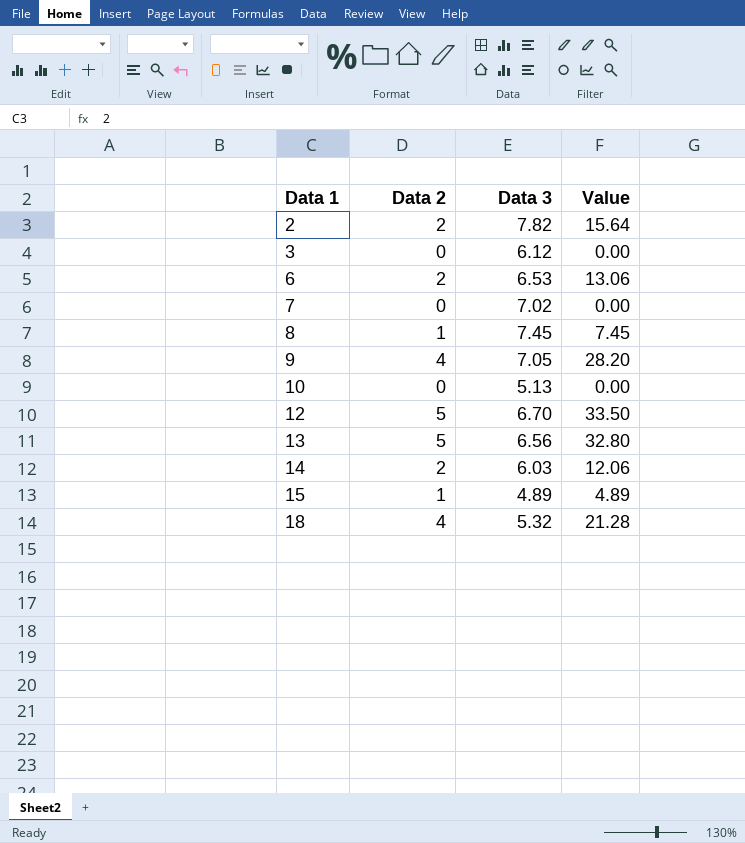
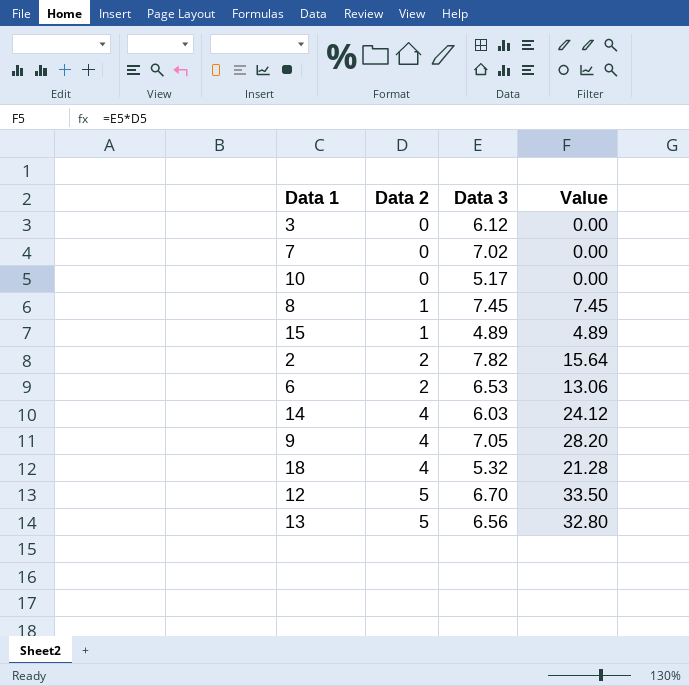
row order: Data 1 ascending -> Data 2 ascending
10 | Data 3: 5.13 -> 5.17
14 | Data 2: 2 -> 4
14 | Value: 12.06 -> 24.12

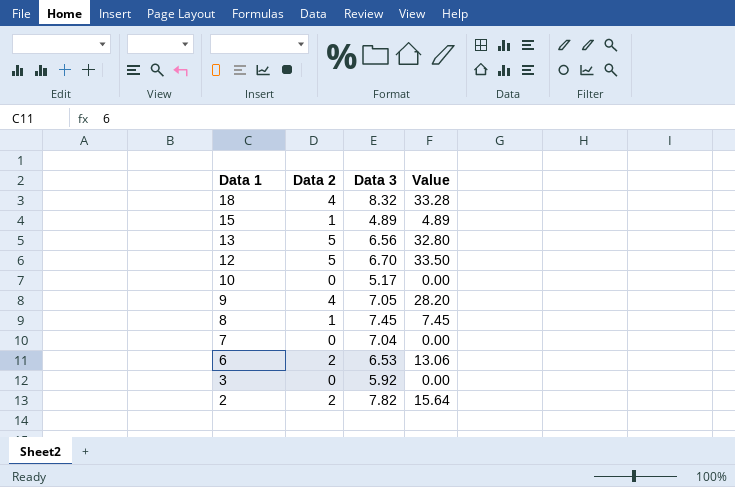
row order: Data 2 ascending -> Data 1 descending
row 14: 4 | 6.03 | 24.12 -> none
18 | Data 3: 5.32 -> 8.32
18 | Value: 21.28 -> 33.28
7 | Data 3: 7.02 -> 7.04
3 | Data 3: 6.12 -> 5.92

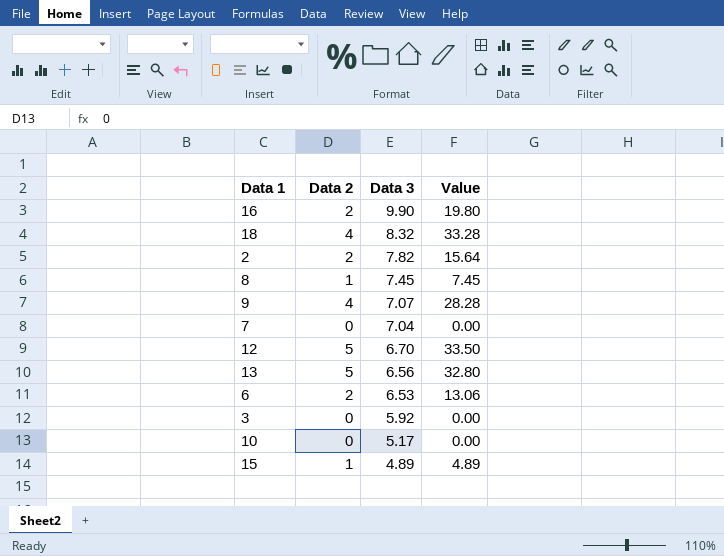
row order: Data 1 descending -> Data 3 descending
row 16: none -> 2 | 9.90 | 19.80
9 | Data 3: 7.05 -> 7.07
9 | Value: 28.20 -> 28.28

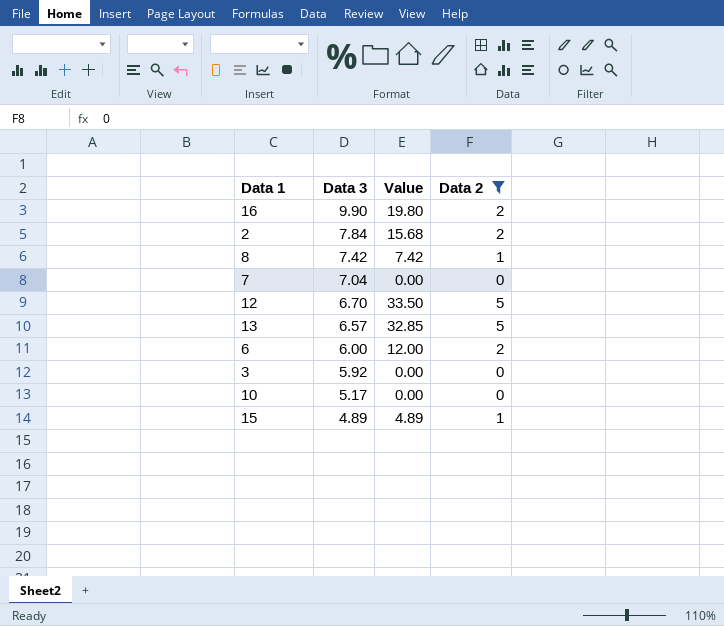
filter: none -> Data 2 != 4
column Data 2 | position: 2 -> 4
2 | Data 3: 7.82 -> 7.84
2 | Value: 15.64 -> 15.68
8 | Data 3: 7.45 -> 7.42
8 | Value: 7.45 -> 7.42
13 | Data 3: 6.56 -> 6.57
13 | Value: 32.80 -> 32.85
6 | Data 3: 6.53 -> 6.00
6 | Value: 13.06 -> 12.00

